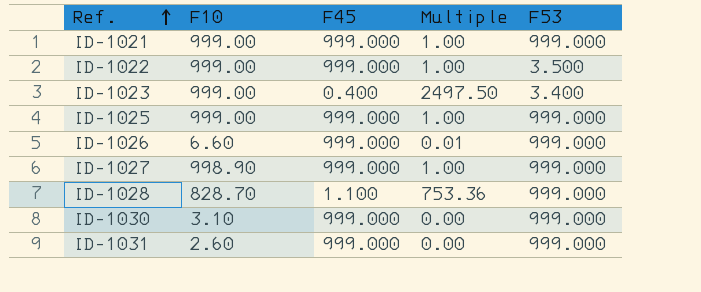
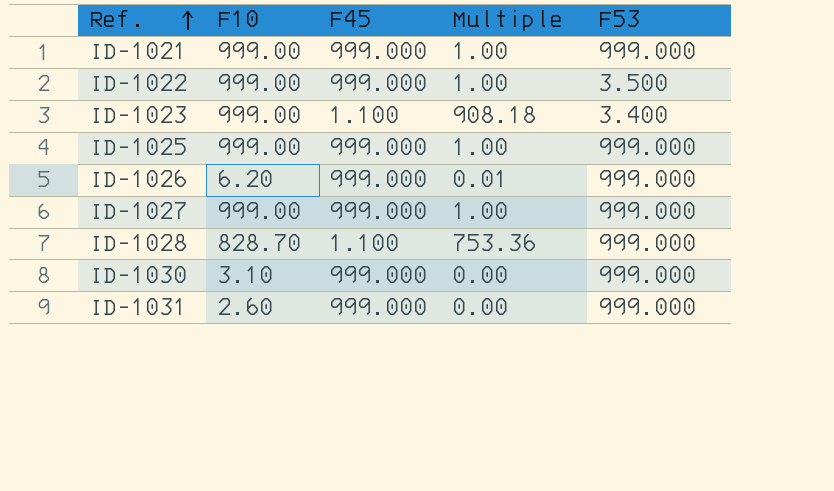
ID-1023 | F45: 0.400 -> 1.100
ID-1023 | Multiple: 2497.50 -> 908.18
ID-1026 | F10: 6.60 -> 6.20
ID-1027 | F10: 998.90 -> 999.00

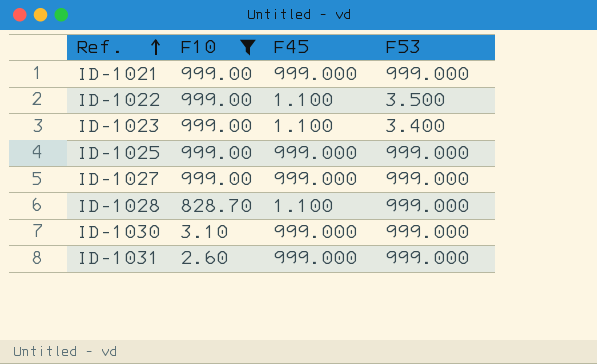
filter: none -> F10 != 6.20
column Multiple | formula: [F10] / [F45] -> none
ID-1022 | F45: 999.000 -> 1.100

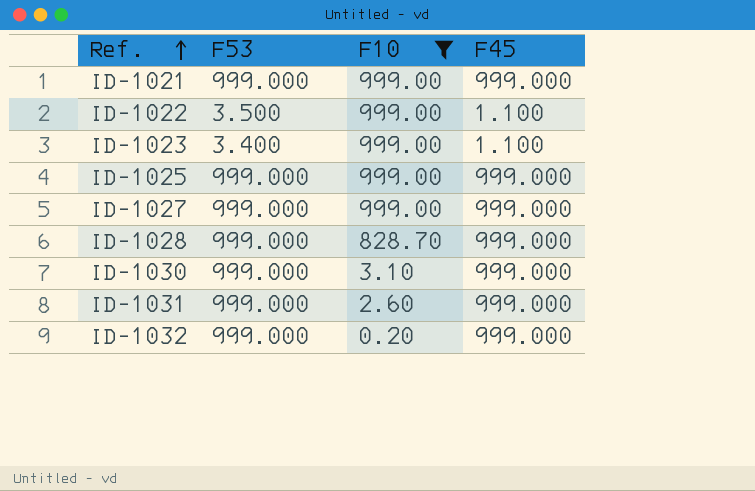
column F53 | position: 4 -> 2
ID-1028 | F45: 1.100 -> 999.000
row ID-1032: none -> 999.000 | 0.20 | 999.000

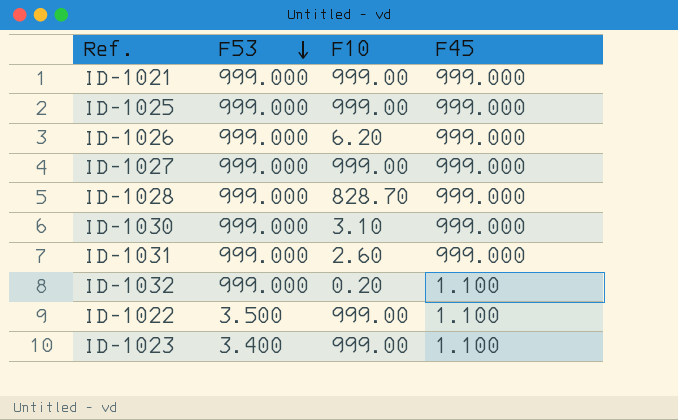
filter: F10 != 6.20 -> none
row order: Ref. ascending -> F53 descending
ID-1032 | F45: 999.000 -> 1.100

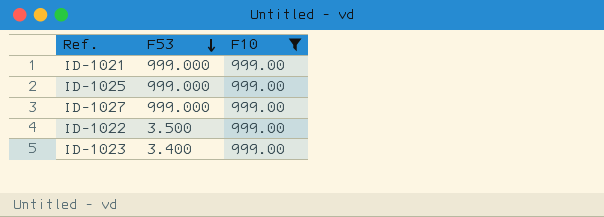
filter: none -> F10 = 999.00
column F45 | position: 4 -> none

